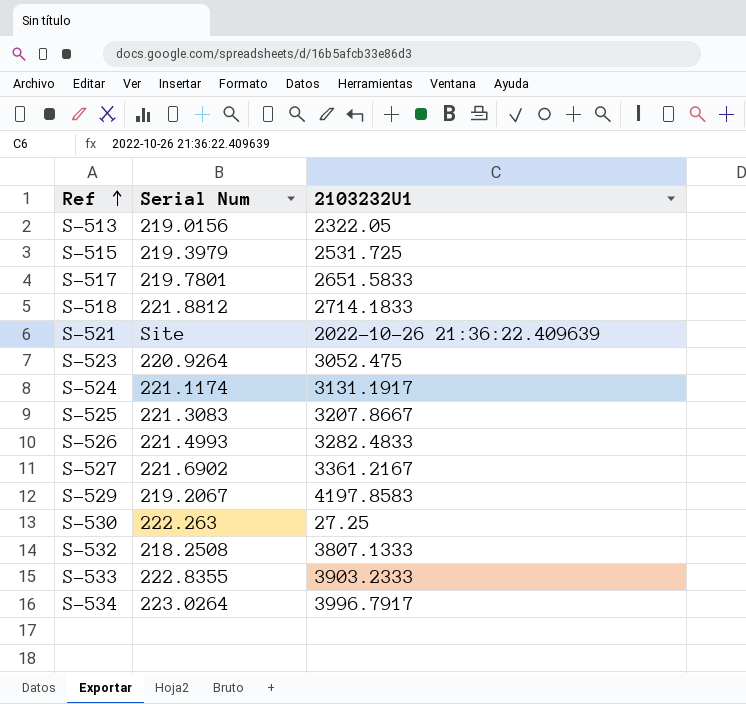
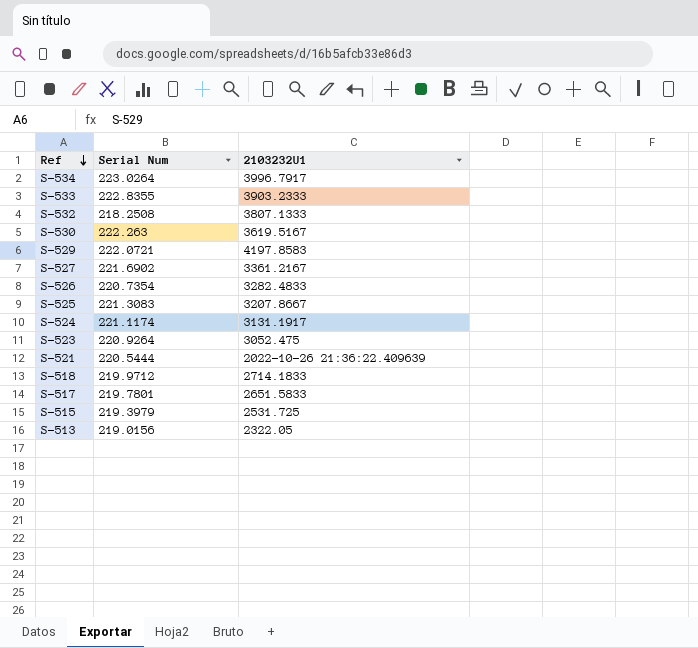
row order: Ref ascending -> Ref descending
S-530 | 2103232U1: 27.25 -> 3619.5167
S-529 | Serial Num: 219.2067 -> 222.0721
S-526 | Serial Num: 221.4993 -> 220.7354
S-521 | Serial Num: Site -> 220.5444
S-518 | Serial Num: 221.8812 -> 219.9712

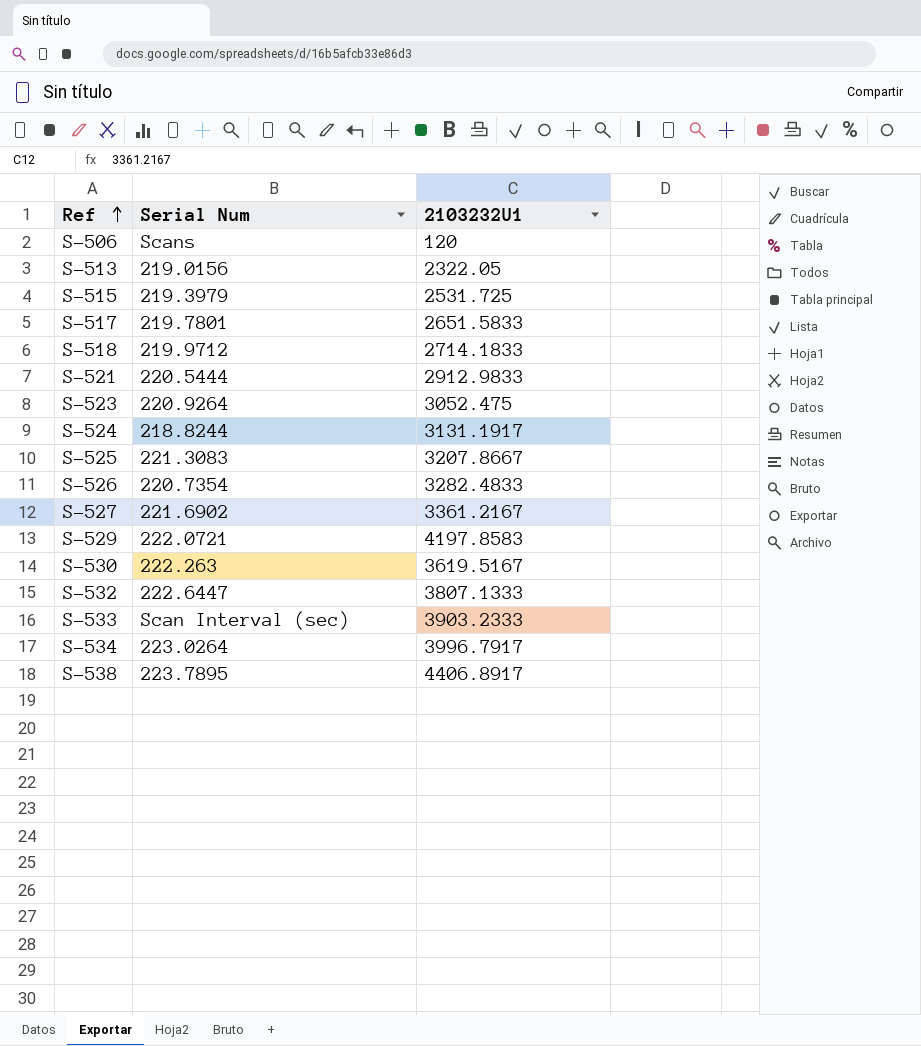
row order: Ref descending -> Ref ascending
row S-506: none -> Scans | 120
S-521 | 2103232U1: 2022-10-26 21:36:22.409639 -> 2912.9833
S-524 | Serial Num: 221.1174 -> 218.8244
S-532 | Serial Num: 218.2508 -> 222.6447
S-533 | Serial Num: 222.8355 -> Scan Interval (sec)
row S-538: none -> 223.7895 | 4406.8917

